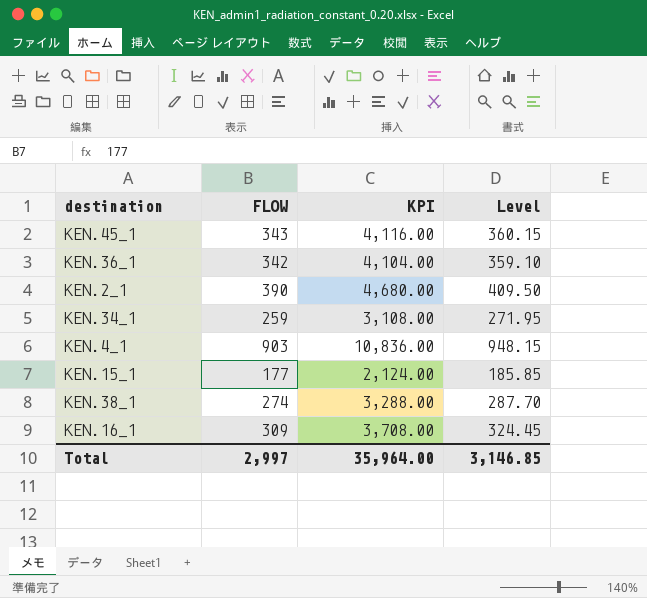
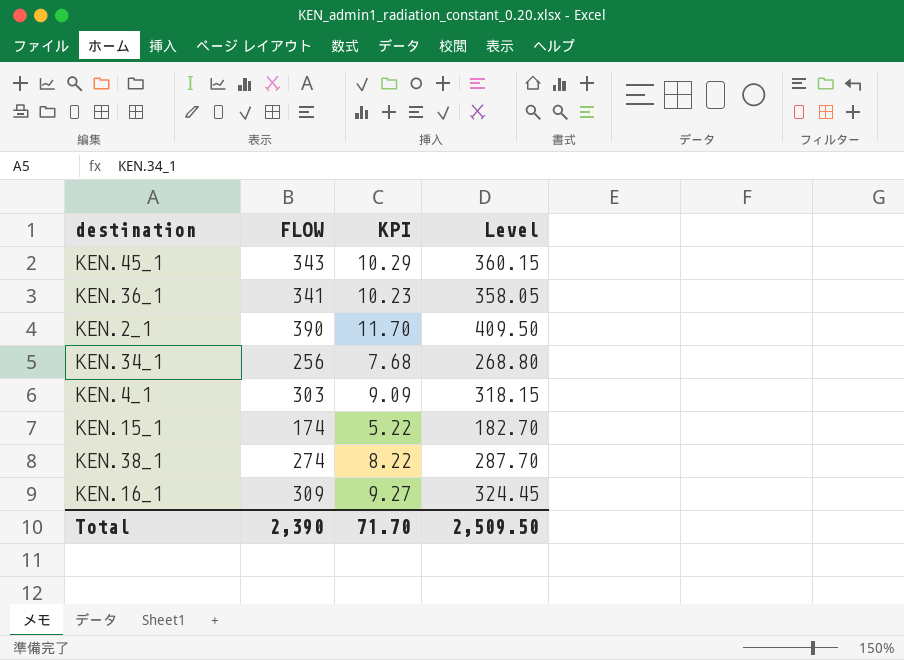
column KPI | formula: [FLOW] * 12 -> [FLOW] * 0.03
KEN.36_1 | FLOW: 342 -> 341
KEN.36_1 | Level: 359.10 -> 358.05
KEN.34_1 | FLOW: 259 -> 256
KEN.34_1 | Level: 271.95 -> 268.80
KEN.4_1 | FLOW: 903 -> 303
KEN.4_1 | Level: 948.15 -> 318.15
KEN.15_1 | FLOW: 177 -> 174
KEN.15_1 | Level: 185.85 -> 182.70
Total | FLOW: 2,997 -> 2,390
Total | KPI: 35,964.00 -> 71.70
Total | Level: 3,146.85 -> 2,509.50

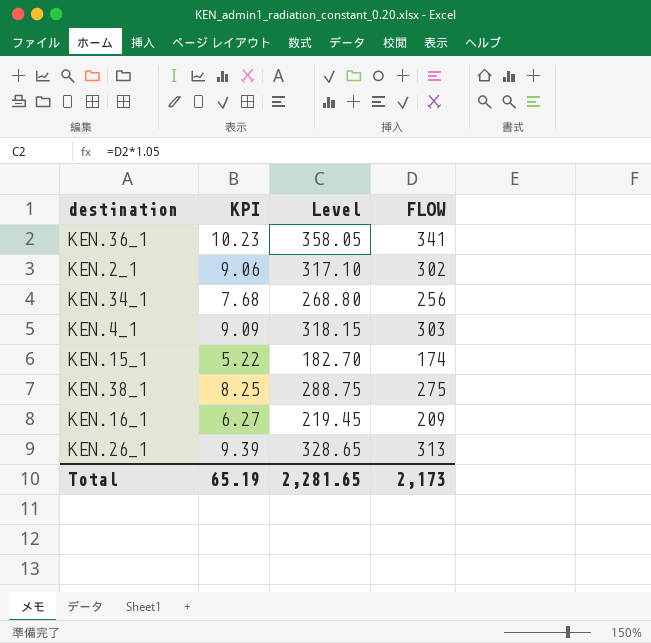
column FLOW | position: 2 -> 4
row KEN.45_1: 343 | 10.29 | 360.15 -> none
KEN.2_1 | KPI: 11.70 -> 9.06
KEN.2_1 | Level: 409.50 -> 317.10
KEN.2_1 | FLOW: 390 -> 302
KEN.38_1 | KPI: 8.22 -> 8.25
KEN.38_1 | Level: 287.70 -> 288.75
KEN.38_1 | FLOW: 274 -> 275
KEN.16_1 | KPI: 9.27 -> 6.27
KEN.16_1 | Level: 324.45 -> 219.45
KEN.16_1 | FLOW: 309 -> 209
row KEN.26_1: none -> 9.39 | 328.65 | 313
Total | KPI: 71.70 -> 65.19
Total | Level: 2,509.50 -> 2,281.65
Total | FLOW: 2,390 -> 2,173

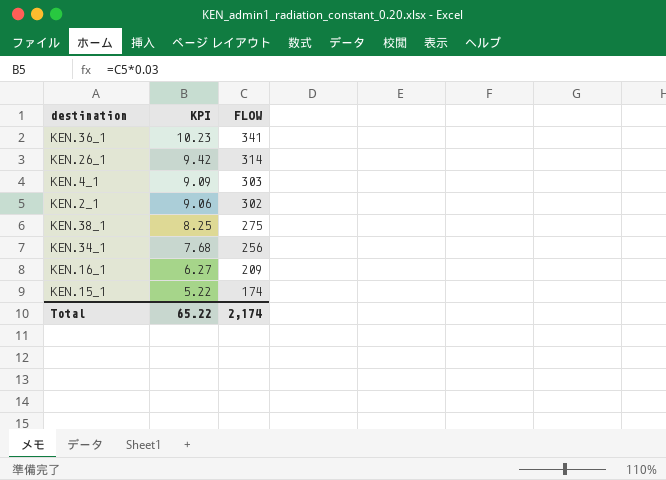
row order: none -> KPI descending
column Level | formula: [FLOW] * 1.05 -> none
KEN.26_1 | KPI: 9.39 -> 9.42
KEN.26_1 | FLOW: 313 -> 314
Total | KPI: 65.19 -> 65.22
Total | FLOW: 2,173 -> 2,174

